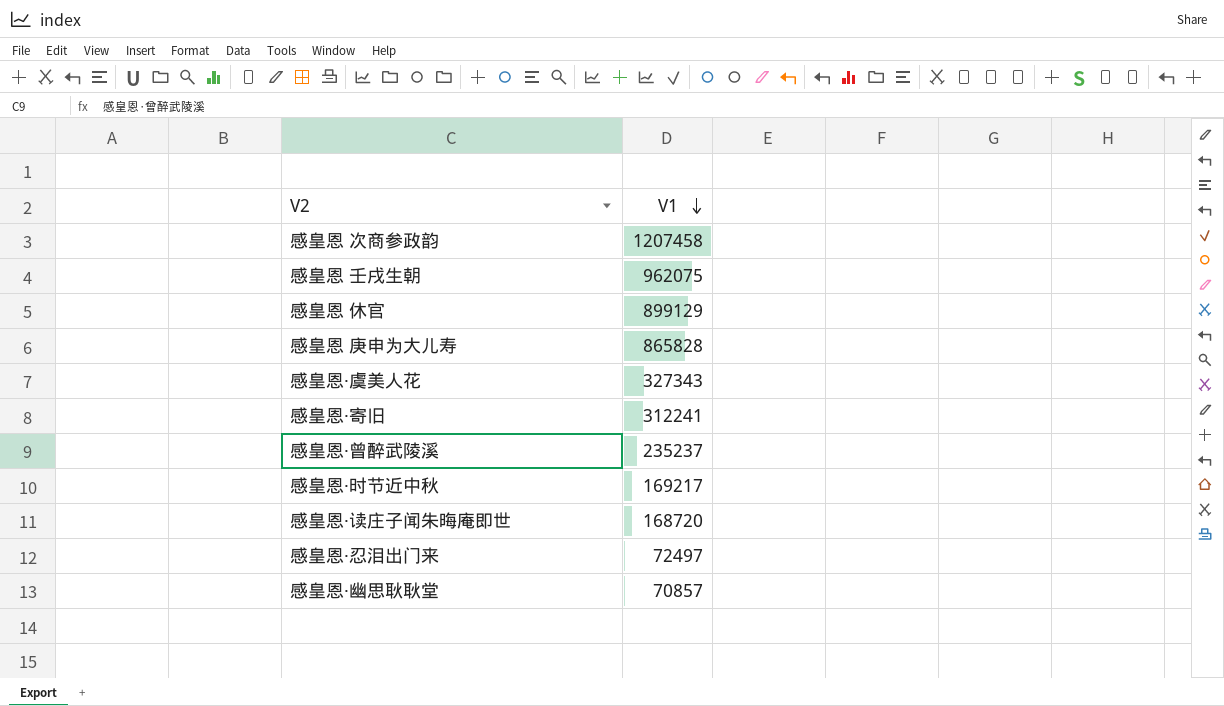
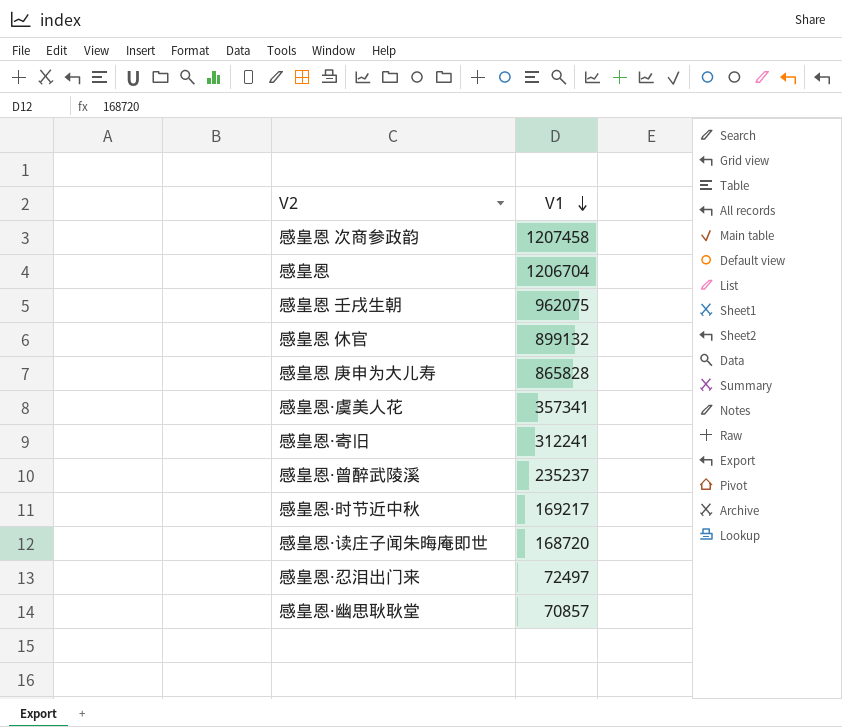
row 感皇恩: none -> 1206704
感皇恩 休官 | V1: 899129 -> 899132
感皇恩·虞美人花 | V1: 327343 -> 357341

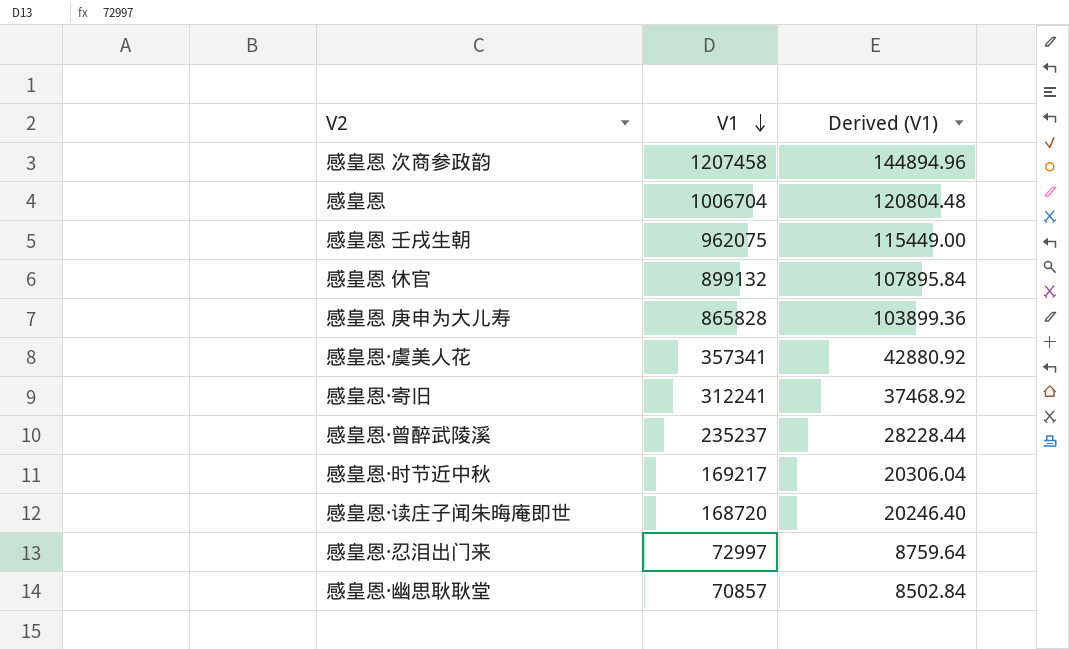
column Derived (V1) | formula: none -> [V1] * 0.12
感皇恩 | V1: 1206704 -> 1006704
感皇恩·忍泪出门来 | V1: 72497 -> 72997

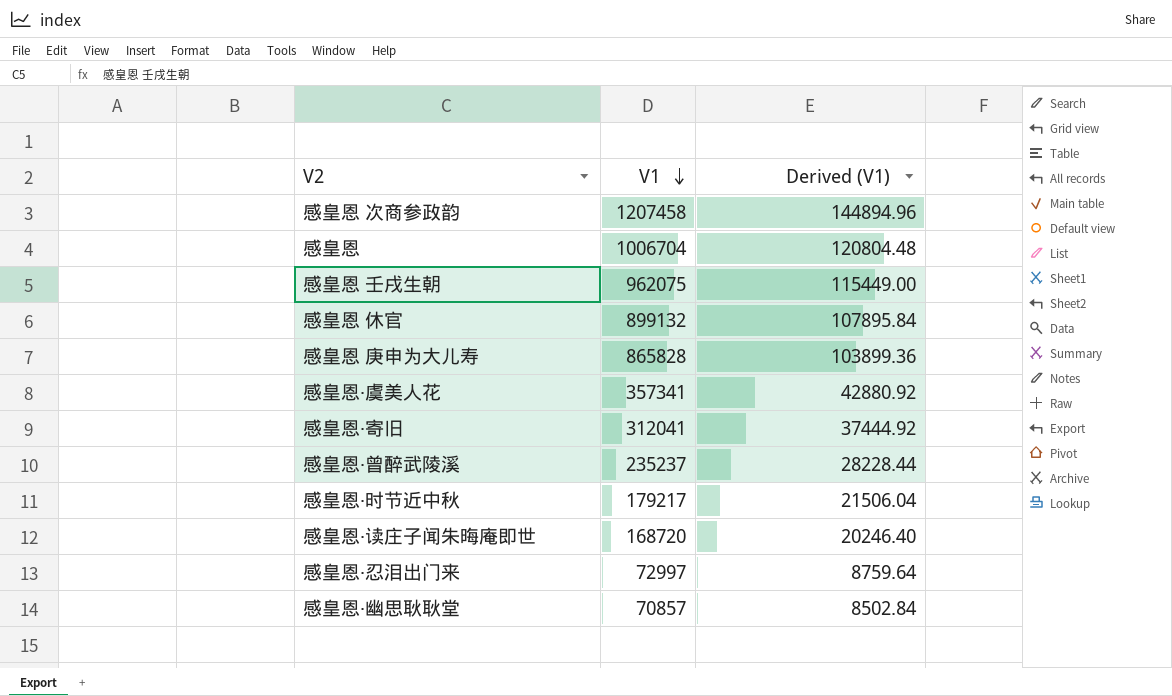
感皇恩·寄旧 | V1: 312241 -> 312041
感皇恩·寄旧 | Derived (V1): 37468.92 -> 37444.92
感皇恩·时节近中秋 | V1: 169217 -> 179217
感皇恩·时节近中秋 | Derived (V1): 20306.04 -> 21506.04

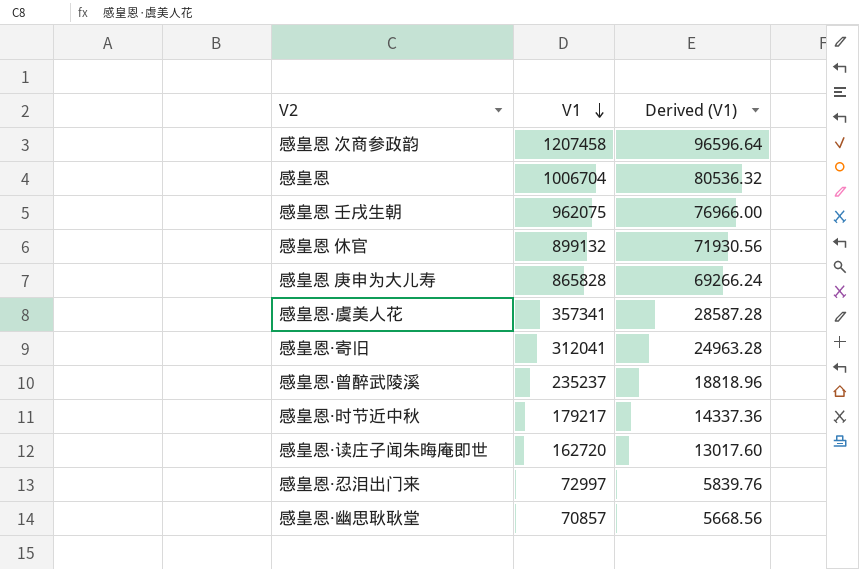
column Derived (V1) | formula: [V1] * 0.12 -> [V1] * 0.08
感皇恩·读庄子闻朱晦庵即世 | V1: 168720 -> 162720

